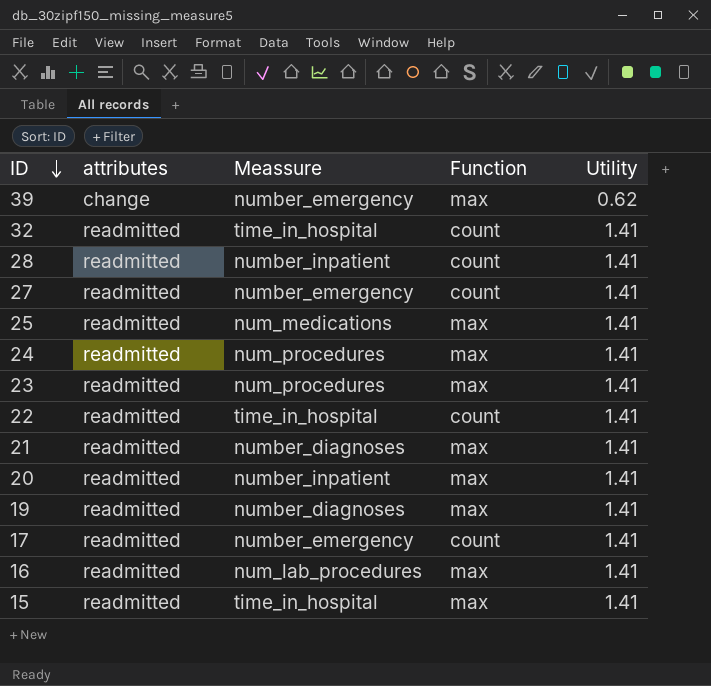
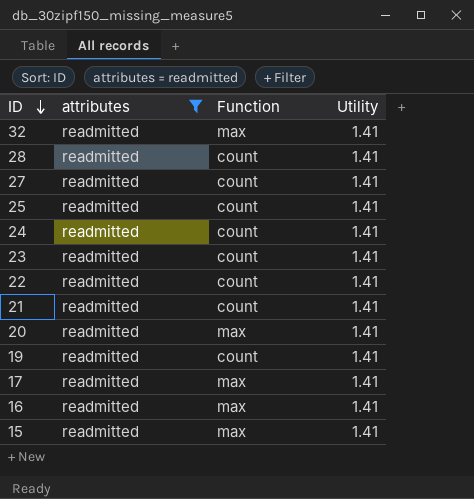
filter: none -> attributes = readmitted
column Meassure | position: 3 -> none
32 | Function: count -> max
25 | Function: max -> count
24 | Function: max -> count
23 | Function: max -> count
21 | Function: max -> count
19 | Function: max -> count
17 | Function: count -> max

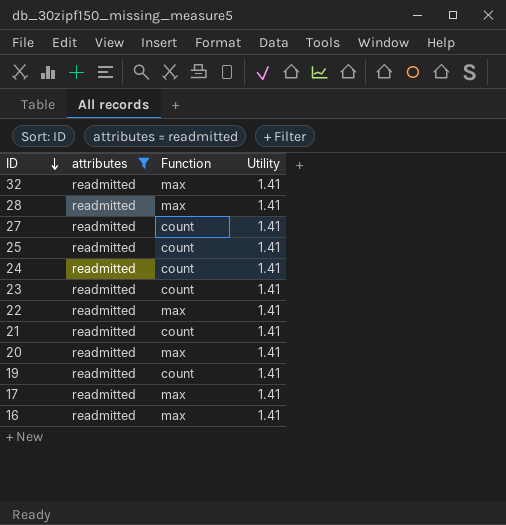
row 15: readmitted | max | 1.41 -> none
28 | Function: count -> max
22 | Function: count -> max

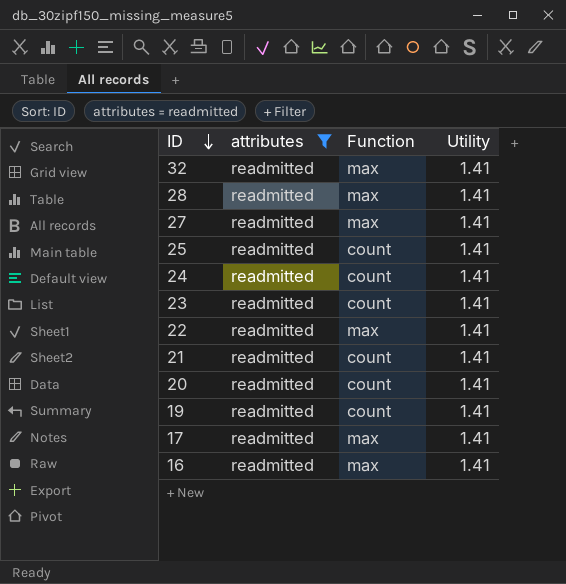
27 | Function: count -> max
20 | Function: max -> count

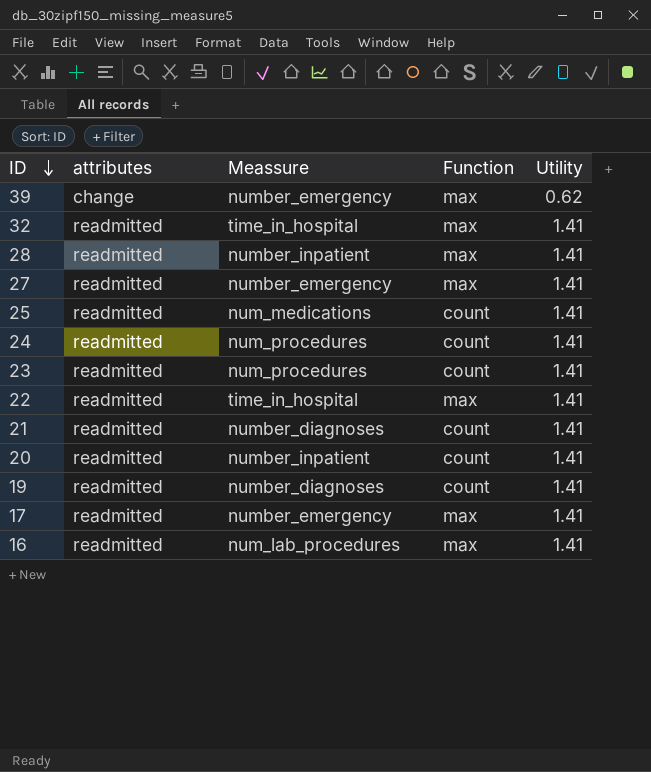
filter: attributes = readmitted -> none
column Meassure | position: none -> 3

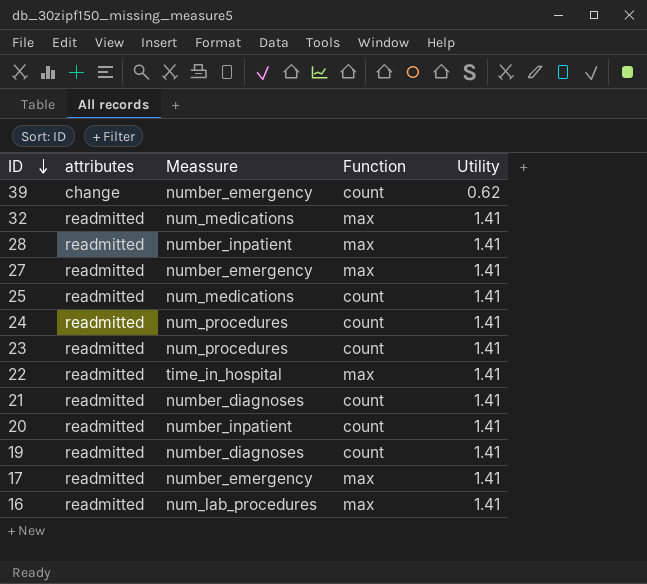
39 | Function: max -> count
32 | Meassure: time_in_hospital -> num_medications

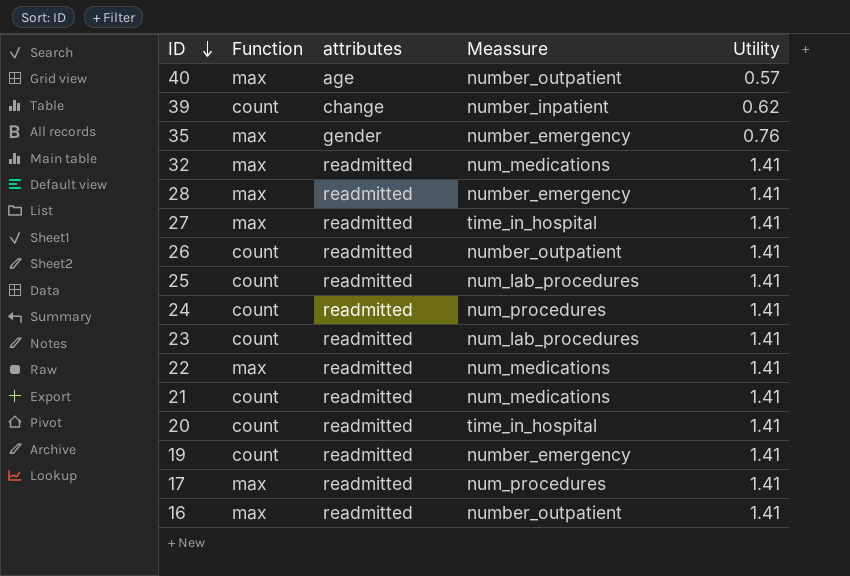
column Function | position: 4 -> 2
row 40: none -> max | age | number_outpatient | 0.57
39 | Meassure: number_emergency -> number_inpatient
row 35: none -> max | gender | number_emergency | 0.76
28 | Meassure: number_inpatient -> number_emergency
27 | Meassure: number_emergency -> time_in_hospital
row 26: none -> count | readmitted | number_outpatient | 1.41
25 | Meassure: num_medications -> num_lab_procedures
23 | Meassure: num_procedures -> num_lab_procedures
22 | Meassure: time_in_hospital -> num_medications
21 | Meassure: number_diagnoses -> num_medications
20 | Meassure: number_inpatient -> time_in_hospital
19 | Meassure: number_diagnoses -> number_emergency
17 | Meassure: number_emergency -> num_procedures
16 | Meassure: num_lab_procedures -> number_outpatient

